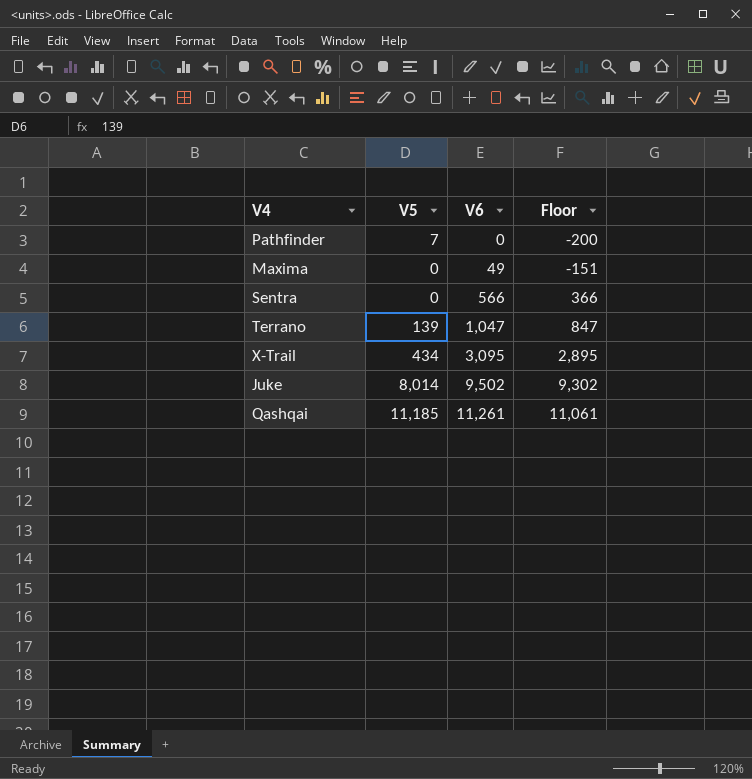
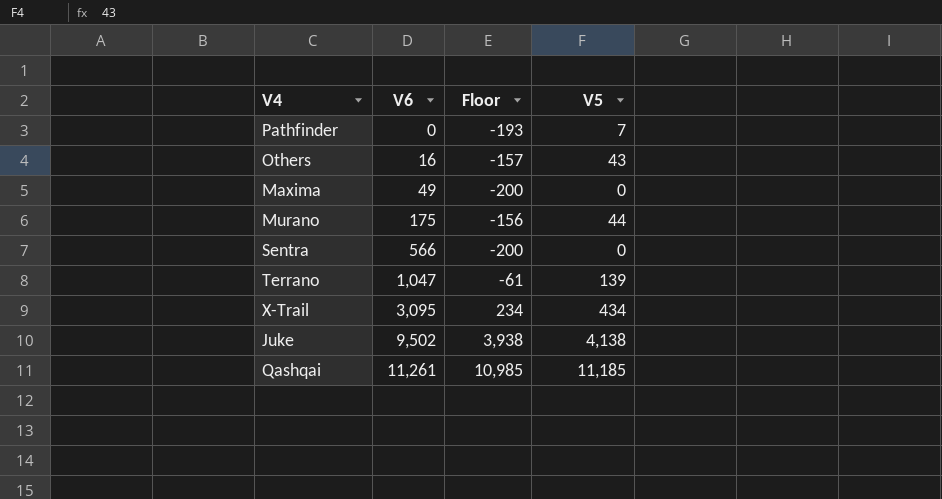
column Floor | formula: [V6] - 200 -> [V5] - 200
column V5 | position: 2 -> 4
row Others: none -> 16 | -157 | 43
row Murano: none -> 175 | -156 | 44
Juke | V5: 8,014 -> 4,138

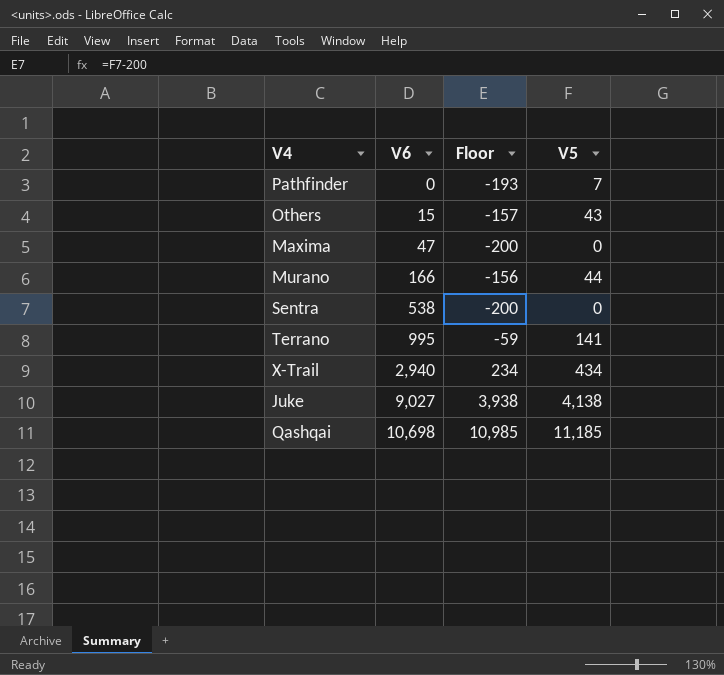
Others | V6: 16 -> 15
Maxima | V6: 49 -> 47
Murano | V6: 175 -> 166
Sentra | V6: 566 -> 538
Terrano | V6: 1,047 -> 995
Terrano | Floor: -61 -> -59
Terrano | V5: 139 -> 141
X-Trail | V6: 3,095 -> 2,940
Juke | V6: 9,502 -> 9,027
Qashqai | V6: 11,261 -> 10,698

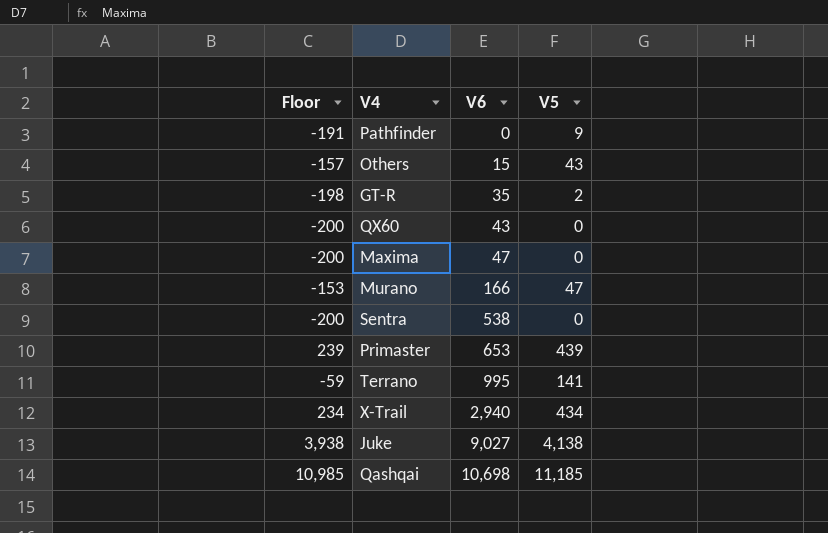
column Floor | position: 3 -> 1
Pathfinder | Floor: -193 -> -191
Pathfinder | V5: 7 -> 9
row GT-R: none -> -198 | 35 | 2
row QX60: none -> -200 | 43 | 0
Murano | Floor: -156 -> -153
Murano | V5: 44 -> 47
row Primaster: none -> 239 | 653 | 439

